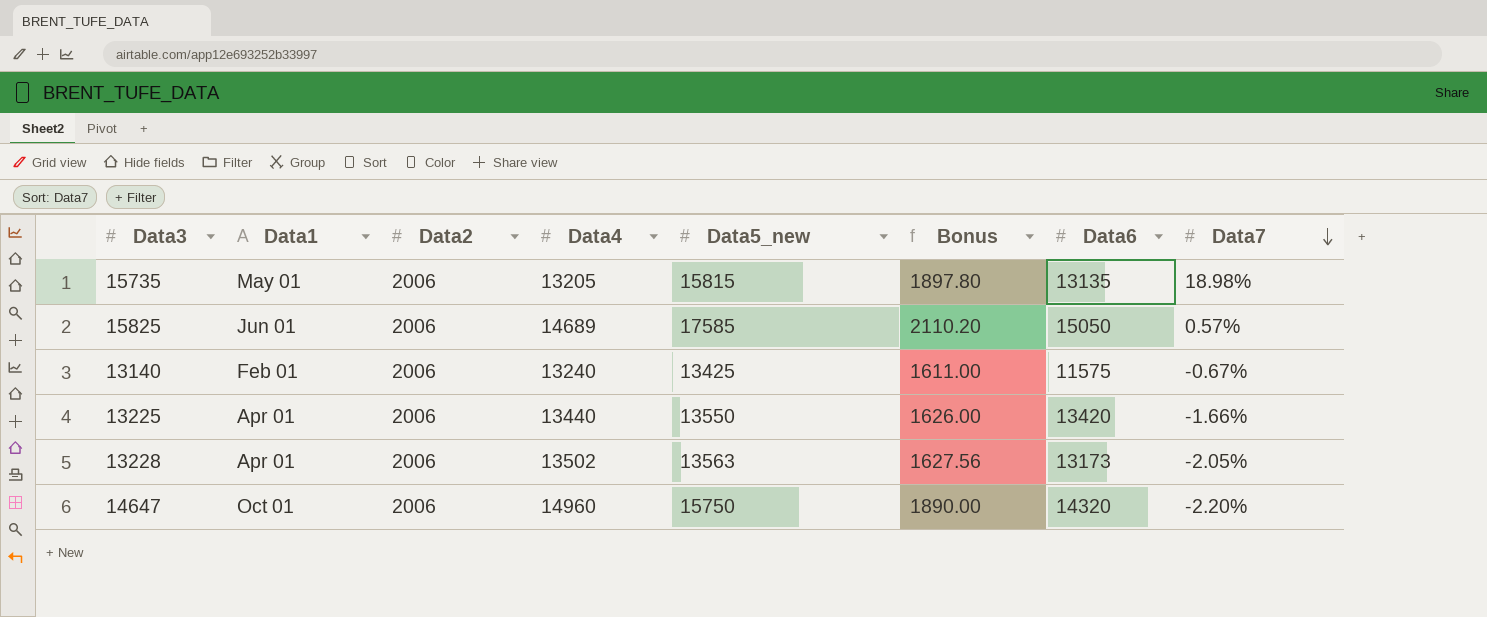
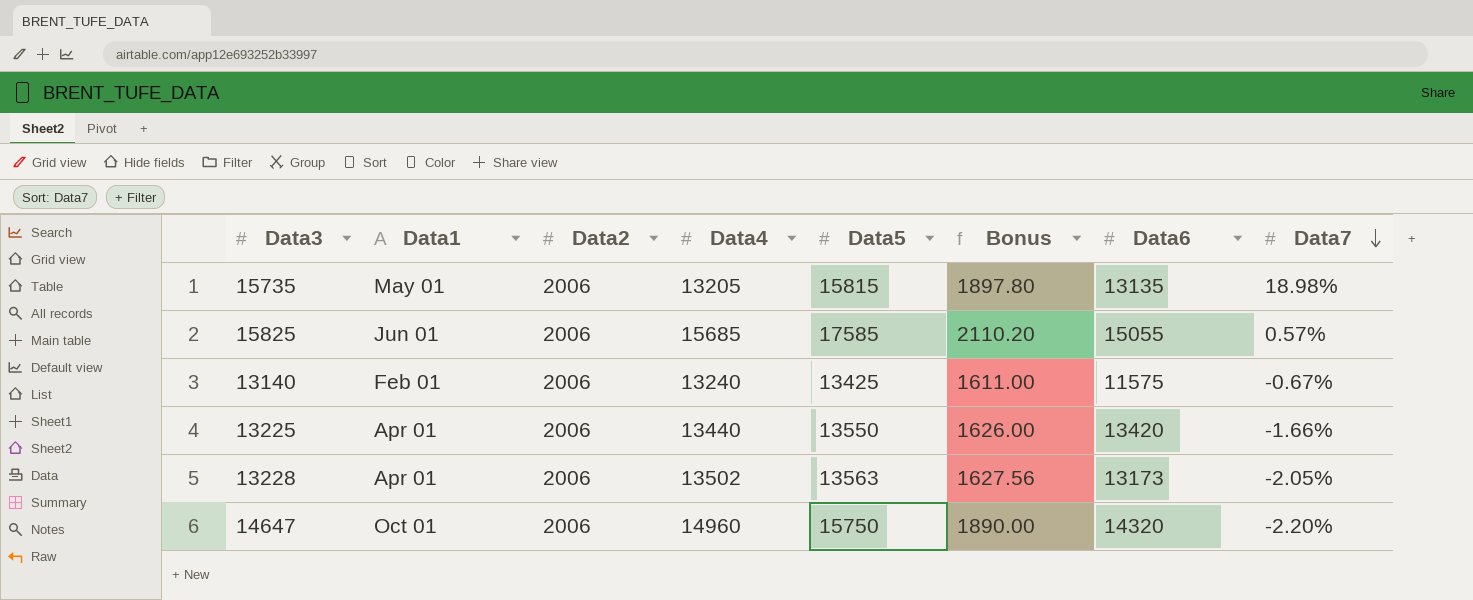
column name: Data5_new -> Data5
15825 | Data4: 14689 -> 15685
15825 | Data6: 15050 -> 15055

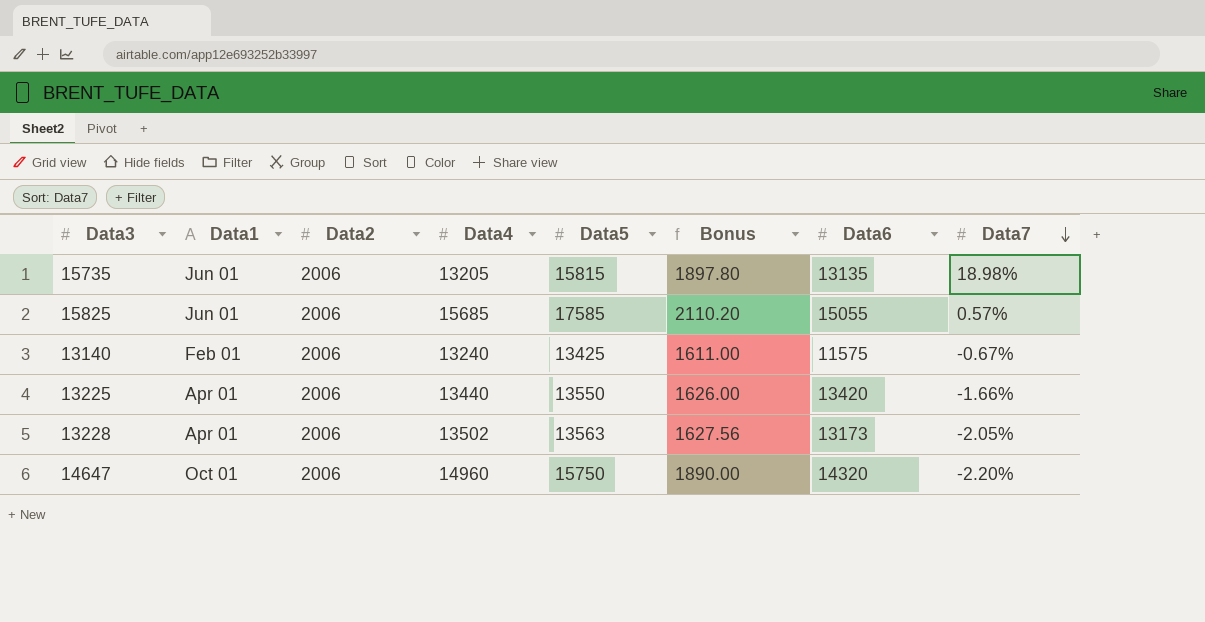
15735 | Data1: May 01 -> Jun 01

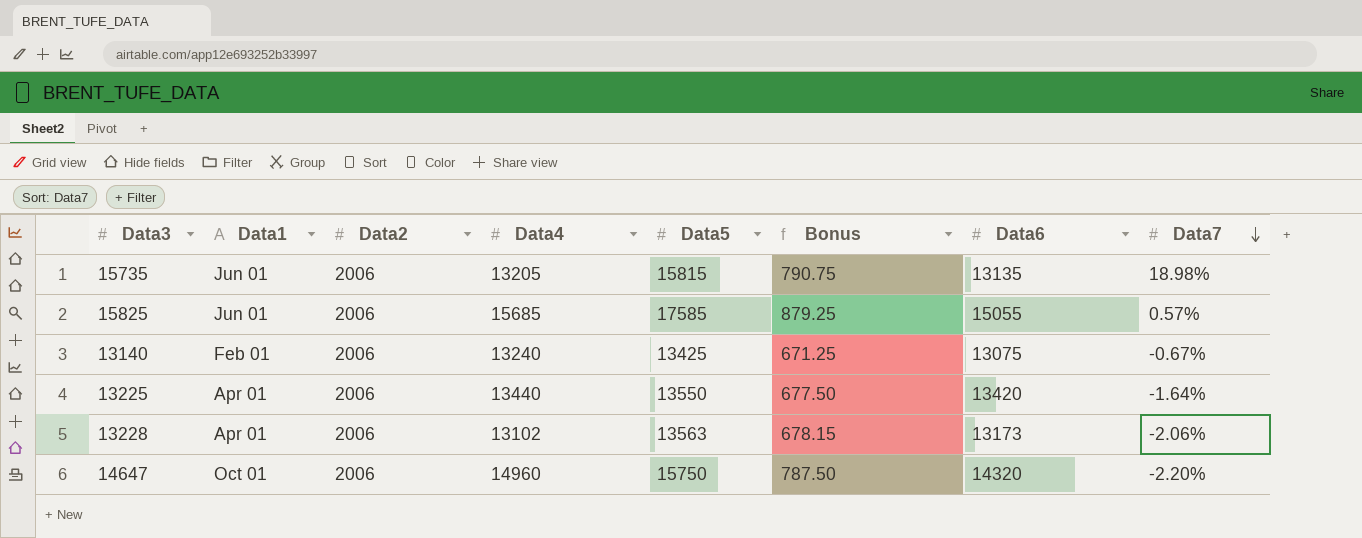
column Bonus | formula: [Data5] * 0.12 -> [Data5] * 0.05
13140 | Data6: 11575 -> 13075
13225 | Data7: -1.66% -> -1.64%
13228 | Data4: 13502 -> 13102
13228 | Data7: -2.05% -> -2.06%

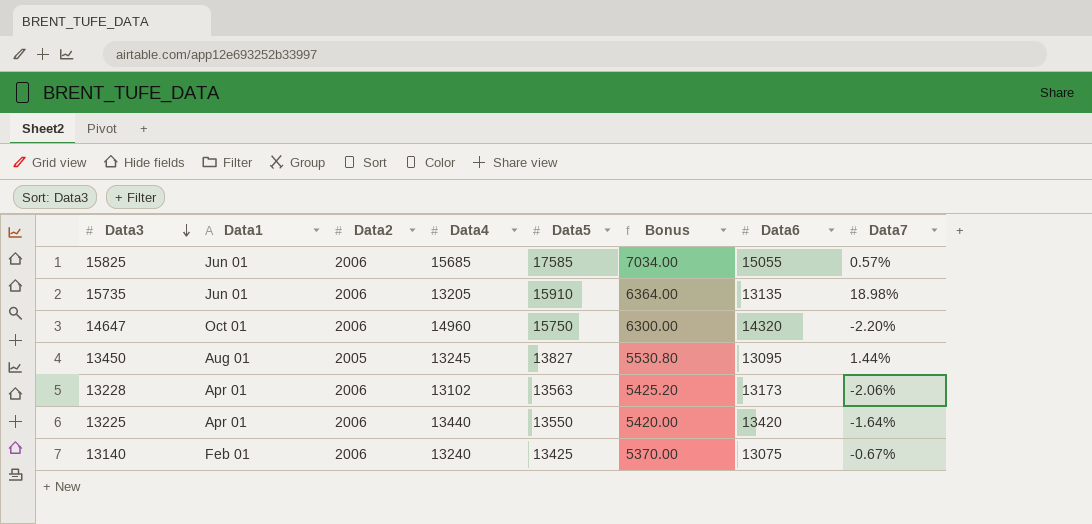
row order: Data7 descending -> Data3 descending
column Bonus | formula: [Data5] * 0.05 -> [Data5] * 0.4
15735 | Data5: 15815 -> 15910
row 13450: none -> Aug 01 | 2005 | 13245 | 13827 | 5530.80 | 13095 | 1.44%

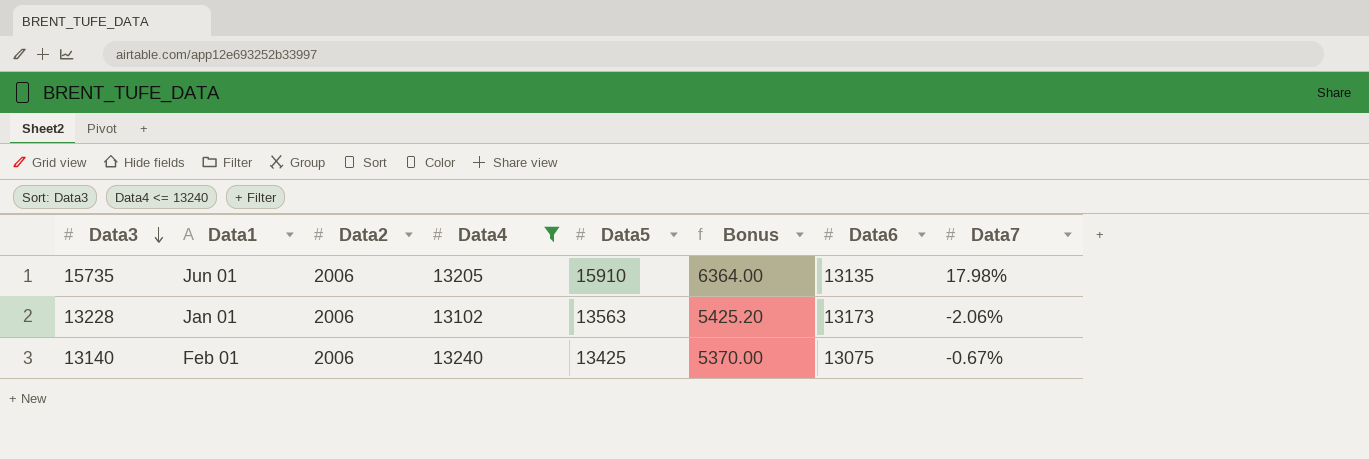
filter: none -> Data4 <= 13240
15735 | Data7: 18.98% -> 17.98%
13228 | Data1: Apr 01 -> Jan 01

